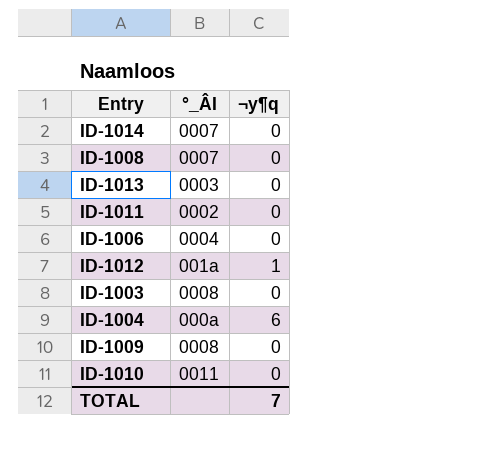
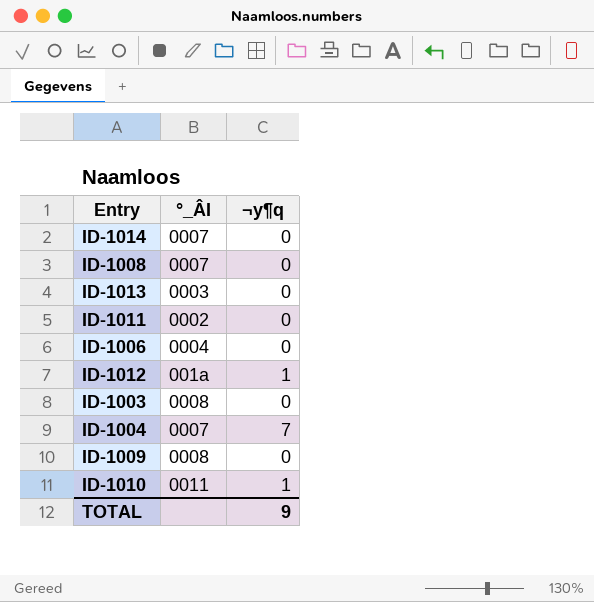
ID-1004 | °_ÂI: 000a -> 0007
ID-1004 | ¬y¶q: 6 -> 7
ID-1010 | ¬y¶q: 0 -> 1
TOTAL | ¬y¶q: 7 -> 9

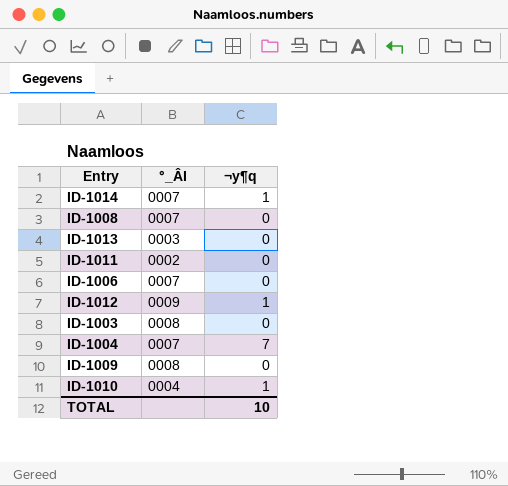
ID-1014 | ¬y¶q: 0 -> 1
ID-1006 | °_ÂI: 0004 -> 0007
ID-1012 | °_ÂI: 001a -> 0009
ID-1010 | °_ÂI: 0011 -> 0004
TOTAL | ¬y¶q: 9 -> 10

